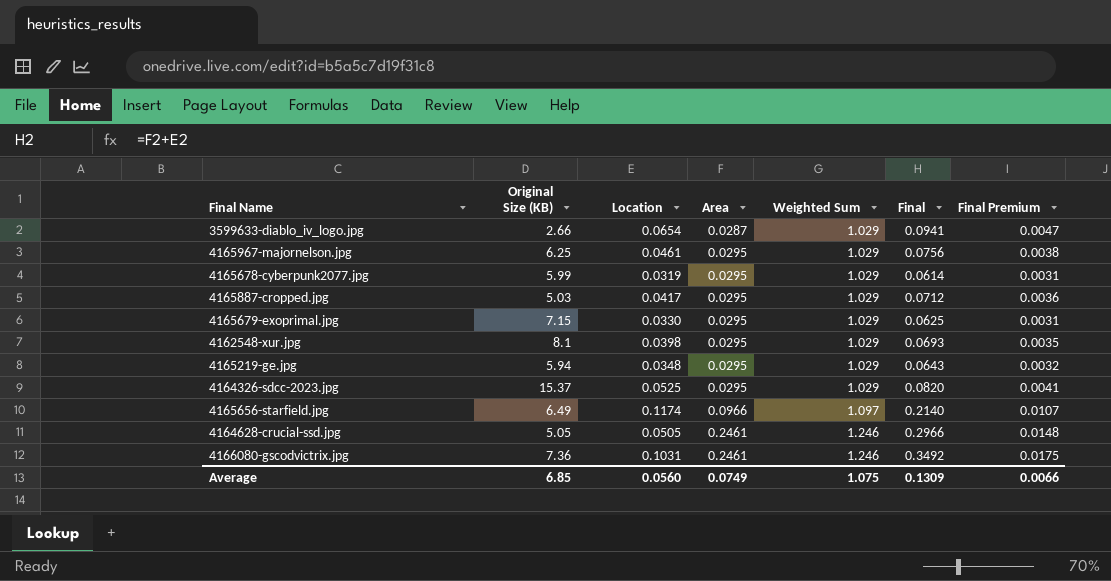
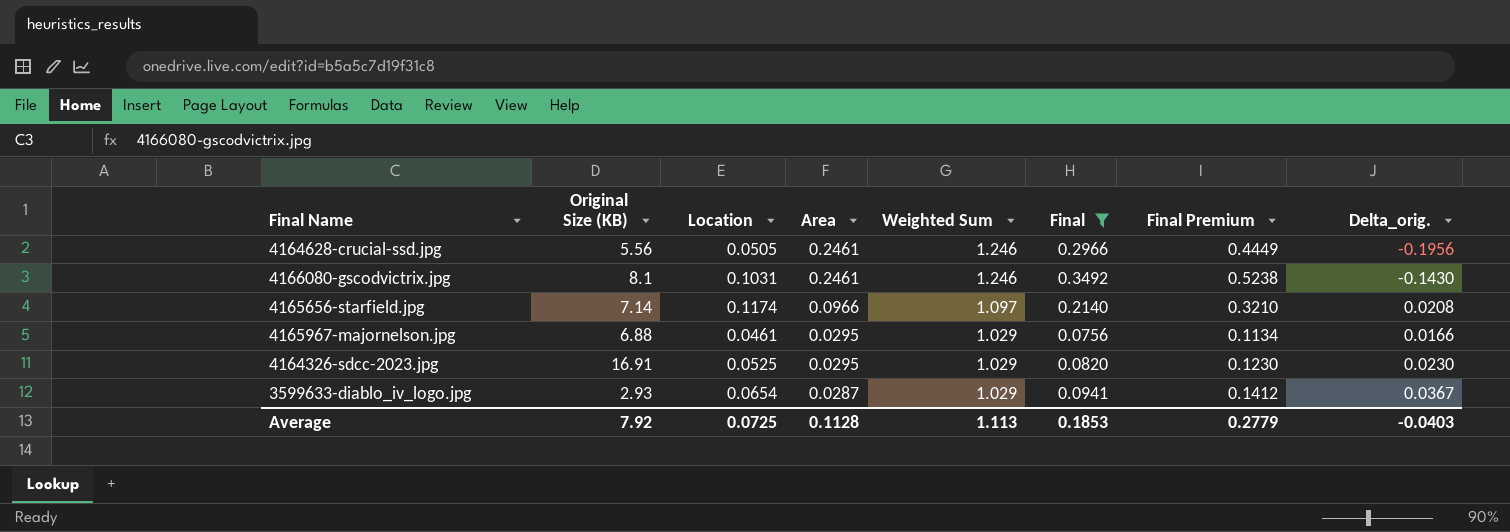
filter: none -> Final >= 0.0756
row order: Area ascending -> Area descending
column Final Premium | formula: [Final] * 0.05 -> [Final] * 1.5
column Delta_orig. | formula: none -> [Location] - [Area]
4164628-crucial-ssd.jpg | Original Size (KB): 5.05 -> 5.56
4166080-gscodvictrix.jpg | Original Size (KB): 7.36 -> 8.1
4165656-starfield.jpg | Original Size (KB): 6.49 -> 7.14
4165967-majornelson.jpg | Original Size (KB): 6.25 -> 6.88
4164326-sdcc-2023.jpg | Original Size (KB): 15.37 -> 16.91
3599633-diablo_iv_logo.jpg | Original Size (KB): 2.66 -> 2.93
Average | Original Size (KB): 6.85 -> 7.92
Average | Location: 0.0560 -> 0.0725
Average | Area: 0.0749 -> 0.1128
Average | Weighted Sum: 1.075 -> 1.113
Average | Final: 0.1309 -> 0.1853
Average | Final Premium: 0.0066 -> 0.2779

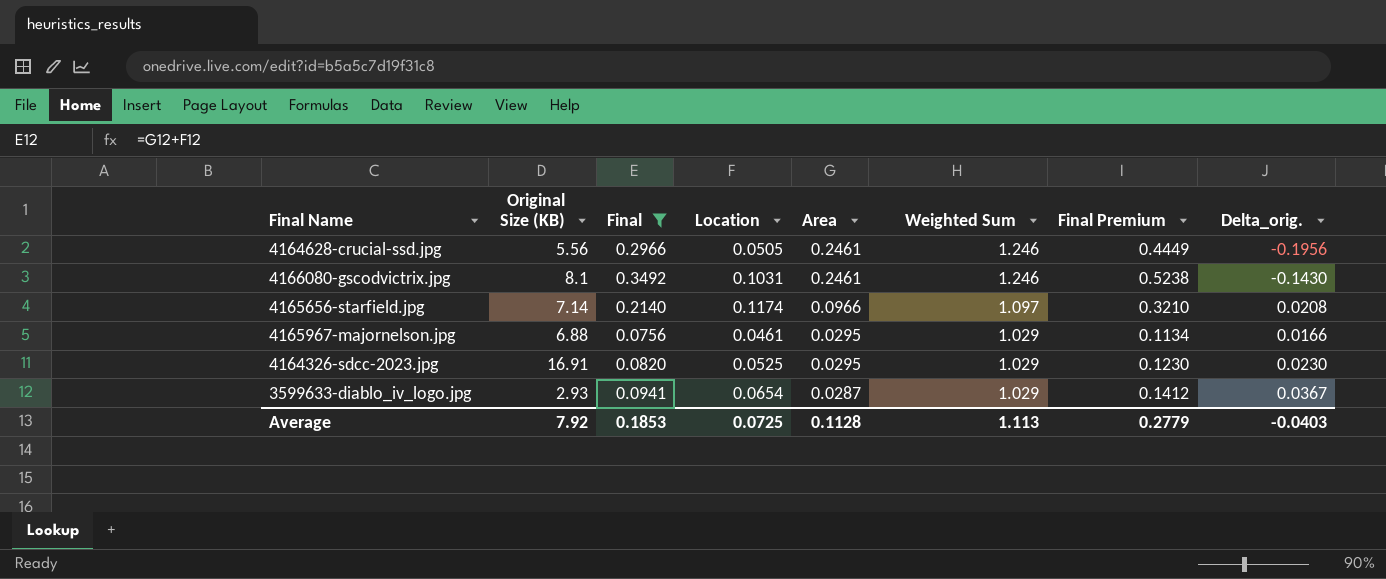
column Final | position: 6 -> 3

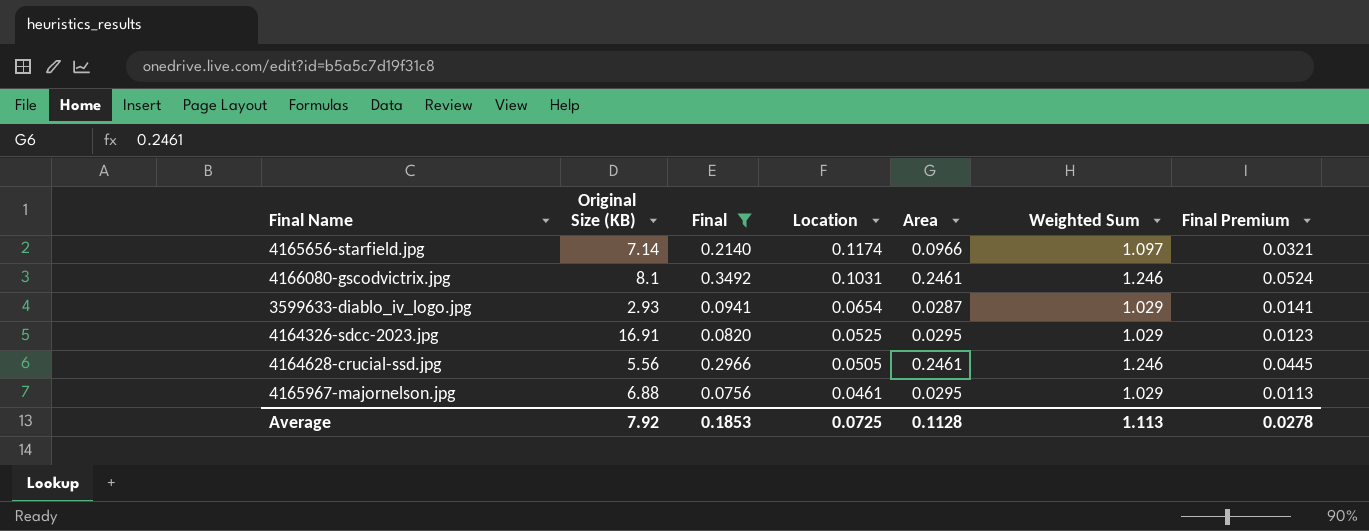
row order: Area descending -> Location descending
column Delta_orig. | formula: [Location] - [Area] -> none
column Final Premium | formula: [Final] * 1.5 -> [Final] * 0.15
Average | Final Premium: 0.2779 -> 0.0278

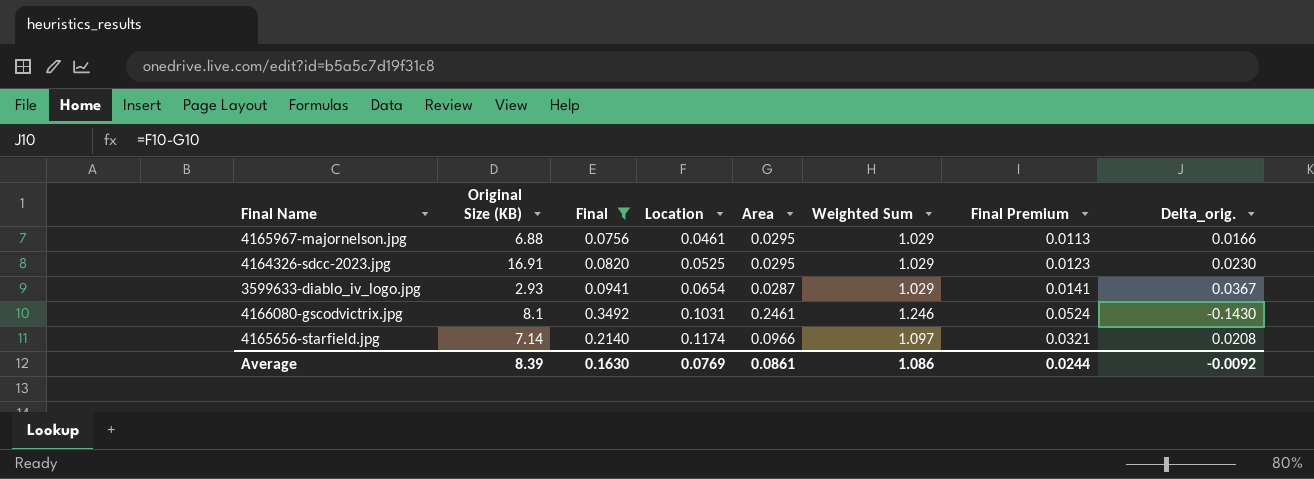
row order: Location descending -> Location ascending
column Delta_orig. | formula: none -> [Location] - [Area]
row 4164628-crucial-ssd.jpg: 5.56 | 0.2966 | 0.0505 | 0.2461 | 1.246 | 0.0445 -> none
Average | Original Size (KB): 7.92 -> 8.39
Average | Final: 0.1853 -> 0.1630
Average | Location: 0.0725 -> 0.0769
Average | Area: 0.1128 -> 0.0861
Average | Weighted Sum: 1.113 -> 1.086
Average | Final Premium: 0.0278 -> 0.0244

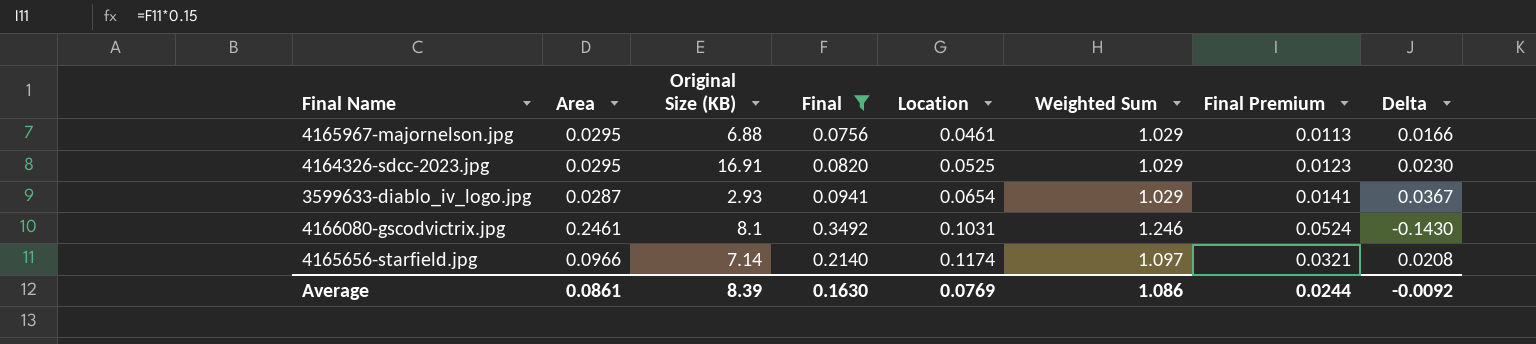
column Area | position: 5 -> 2
column name: Delta_orig. -> Delta

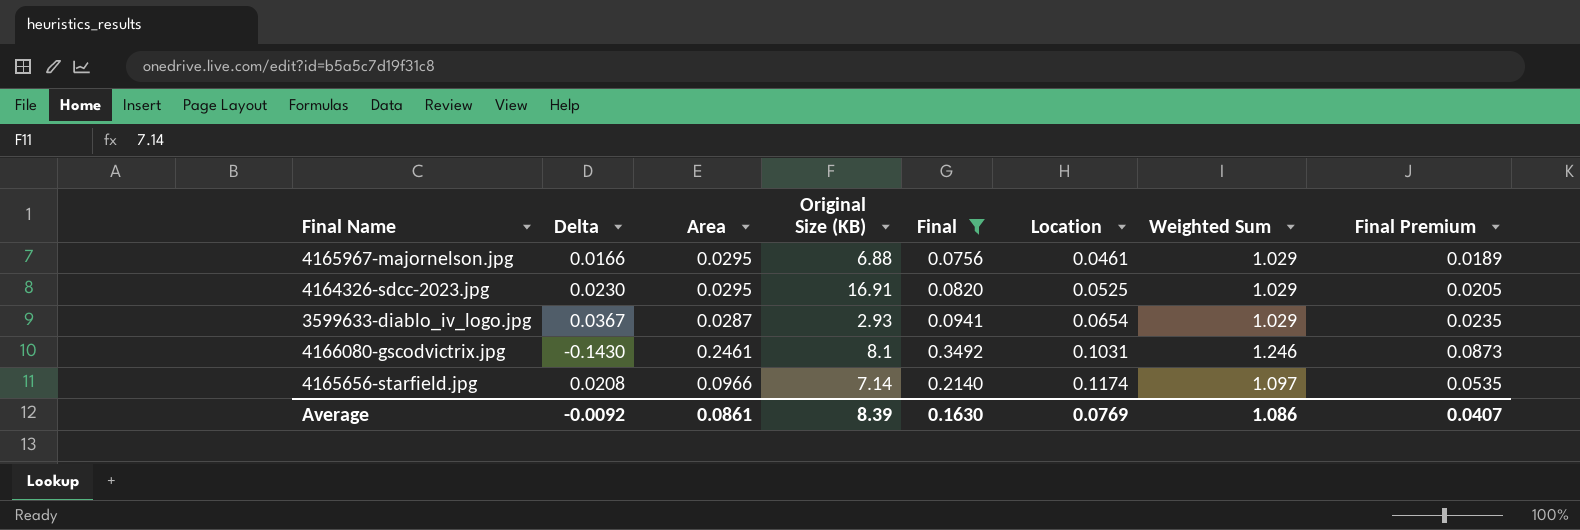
column Delta | position: 8 -> 2
column Final Premium | formula: [Final] * 0.15 -> [Final] * 0.25
Average | Final Premium: 0.0244 -> 0.0407

